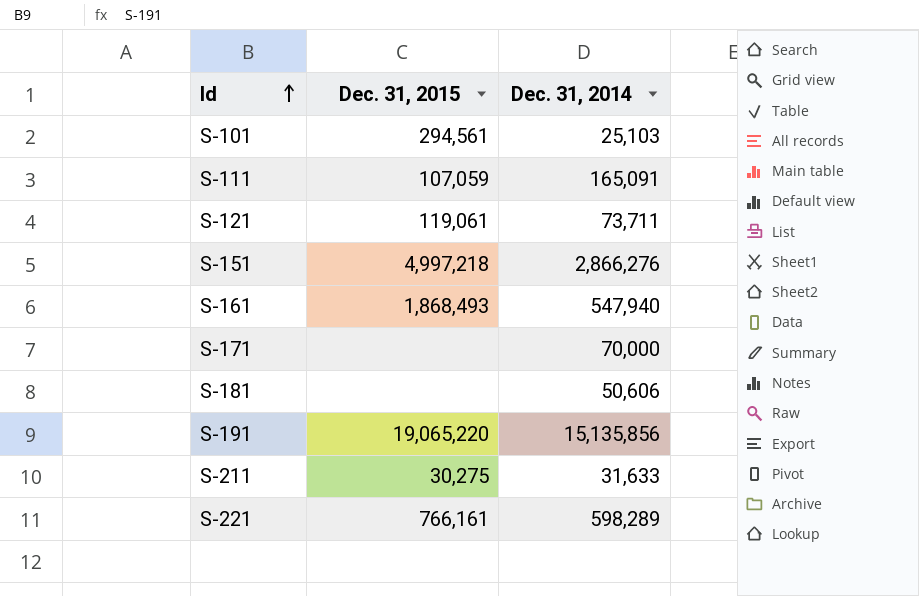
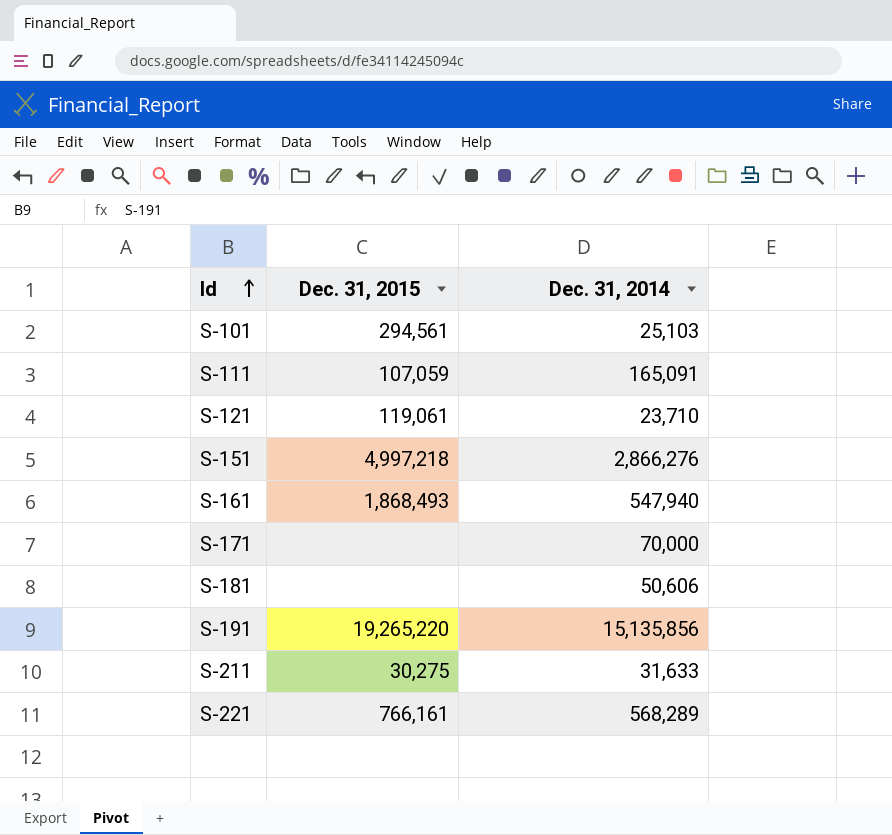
S-121 | Dec. 31, 2014: 73,711 -> 23,710
S-191 | Dec. 31, 2015: 19,065,220 -> 19,265,220
S-221 | Dec. 31, 2014: 598,289 -> 568,289

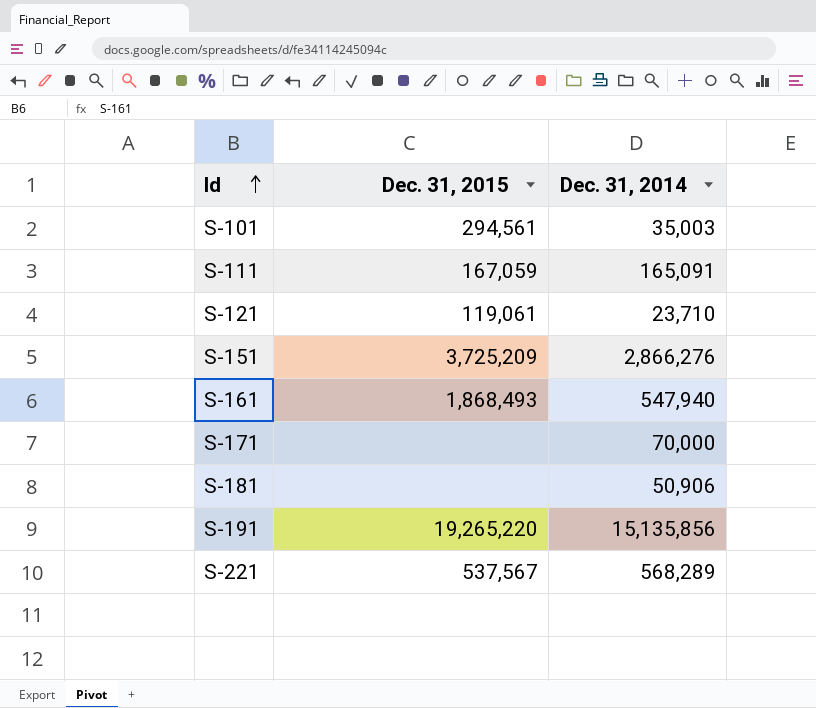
row S-211: 30,275 | 31,633 -> none
S-101 | Dec. 31, 2014: 25,103 -> 35,003
S-111 | Dec. 31, 2015: 107,059 -> 167,059
S-151 | Dec. 31, 2015: 4,997,218 -> 3,725,209
S-181 | Dec. 31, 2014: 50,606 -> 50,906
S-221 | Dec. 31, 2015: 766,161 -> 537,567

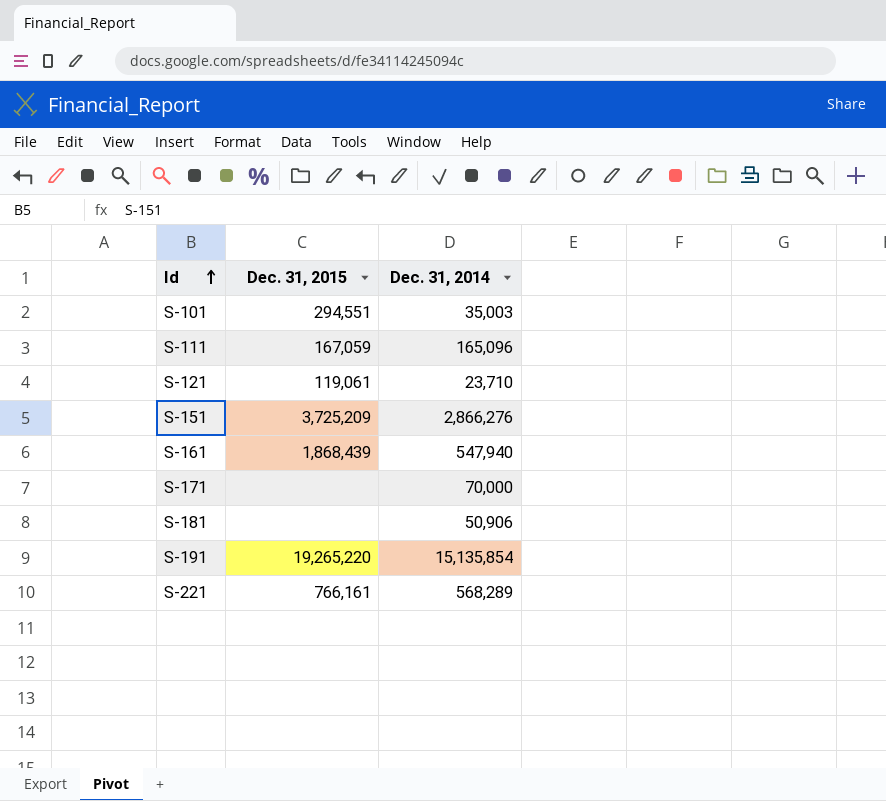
S-101 | Dec. 31, 2015: 294,561 -> 294,551
S-111 | Dec. 31, 2014: 165,091 -> 165,096
S-161 | Dec. 31, 2015: 1,868,493 -> 1,868,439
S-191 | Dec. 31, 2014: 15,135,856 -> 15,135,854
S-221 | Dec. 31, 2015: 537,567 -> 766,161

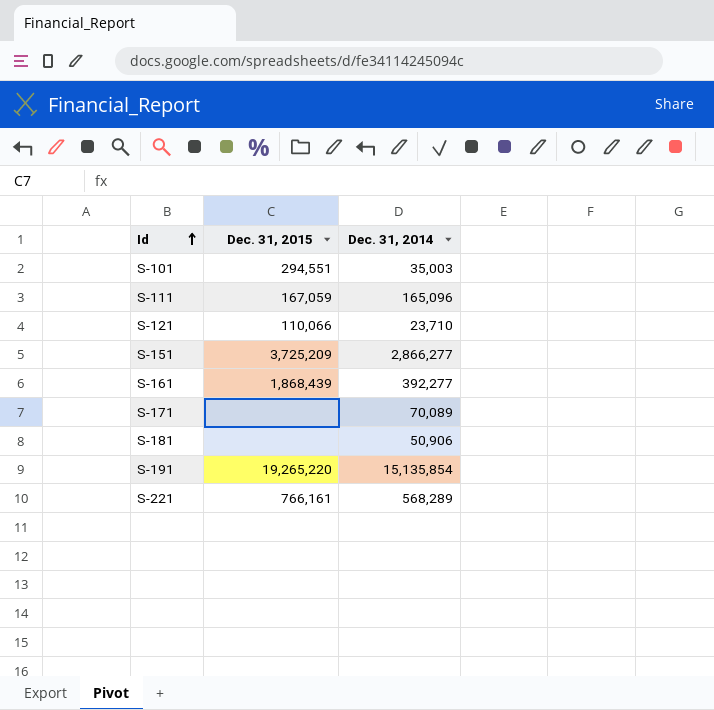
S-121 | Dec. 31, 2015: 119,061 -> 110,066
S-151 | Dec. 31, 2014: 2,866,276 -> 2,866,277
S-161 | Dec. 31, 2014: 547,940 -> 392,277
S-171 | Dec. 31, 2014: 70,000 -> 70,089

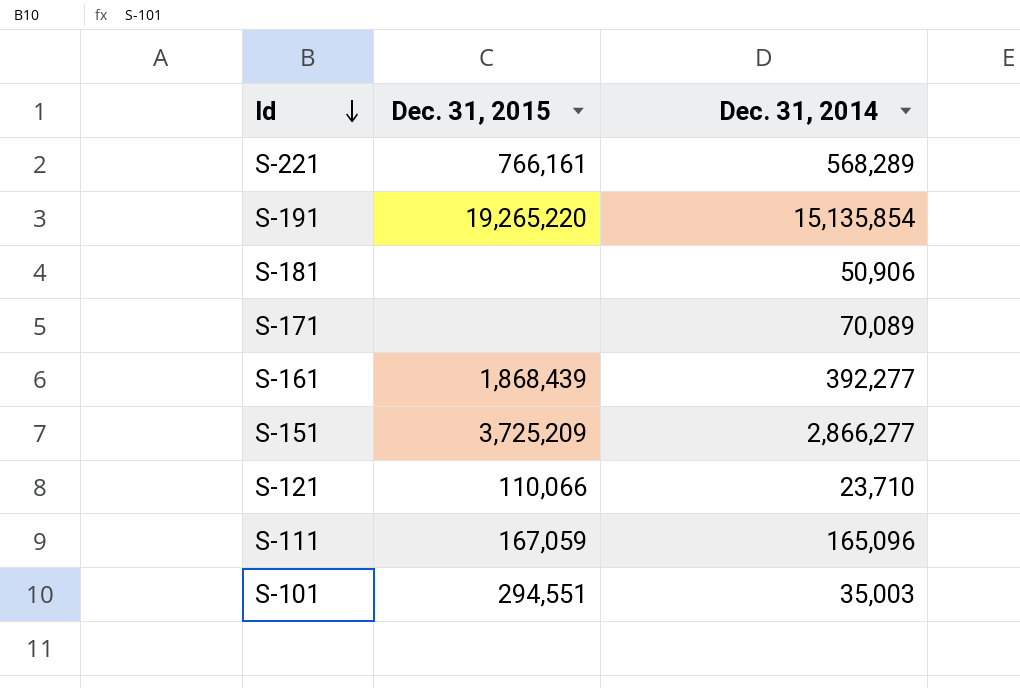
row order: Id ascending -> Id descending

